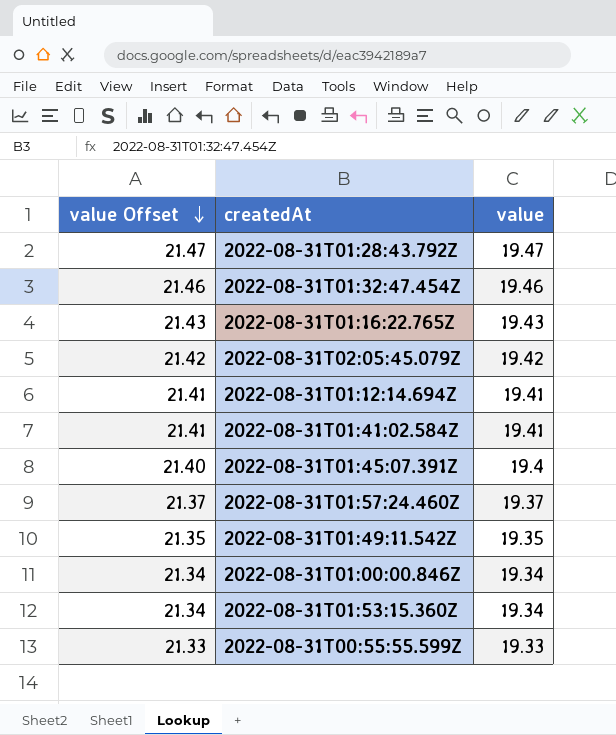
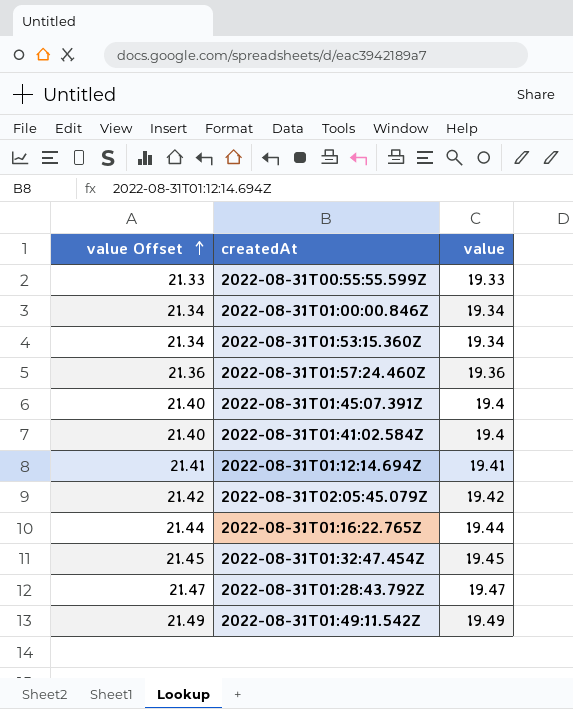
row order: value Offset descending -> value Offset ascending
2022-08-31T01:57:24.460Z | value Offset: 21.37 -> 21.36
2022-08-31T01:57:24.460Z | value: 19.37 -> 19.36
2022-08-31T01:41:02.584Z | value Offset: 21.41 -> 21.40
2022-08-31T01:41:02.584Z | value: 19.41 -> 19.4
2022-08-31T01:16:22.765Z | value Offset: 21.43 -> 21.44
2022-08-31T01:16:22.765Z | value: 19.43 -> 19.44
2022-08-31T01:32:47.454Z | value Offset: 21.46 -> 21.45
2022-08-31T01:32:47.454Z | value: 19.46 -> 19.45
2022-08-31T01:49:11.542Z | value Offset: 21.35 -> 21.49
2022-08-31T01:49:11.542Z | value: 19.35 -> 19.49

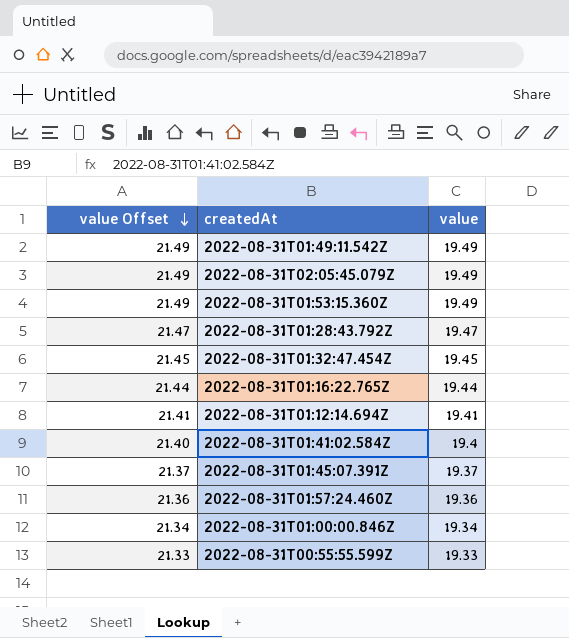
row order: value Offset ascending -> value Offset descending
2022-08-31T02:05:45.079Z | value Offset: 21.42 -> 21.49
2022-08-31T02:05:45.079Z | value: 19.42 -> 19.49
2022-08-31T01:53:15.360Z | value Offset: 21.34 -> 21.49
2022-08-31T01:53:15.360Z | value: 19.34 -> 19.49
2022-08-31T01:45:07.391Z | value Offset: 21.40 -> 21.37
2022-08-31T01:45:07.391Z | value: 19.4 -> 19.37

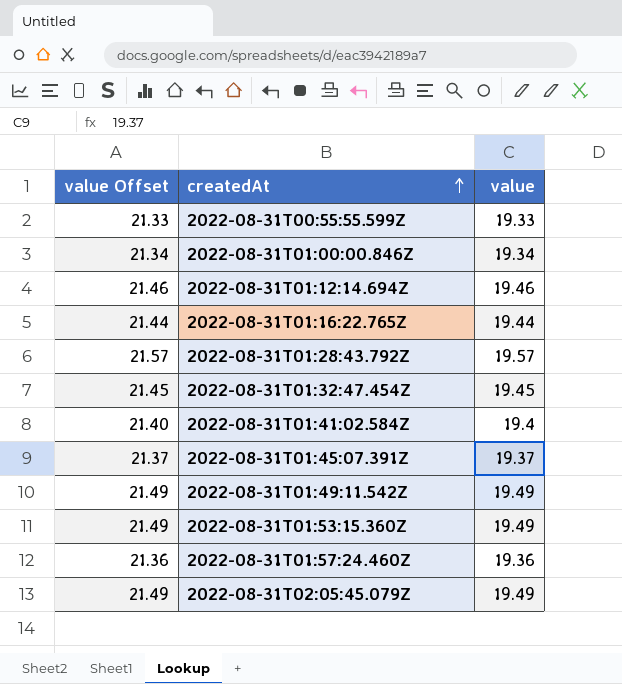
row order: value Offset descending -> createdAt ascending
2022-08-31T01:12:14.694Z | value Offset: 21.41 -> 21.46
2022-08-31T01:12:14.694Z | value: 19.41 -> 19.46
2022-08-31T01:28:43.792Z | value Offset: 21.47 -> 21.57
2022-08-31T01:28:43.792Z | value: 19.47 -> 19.57

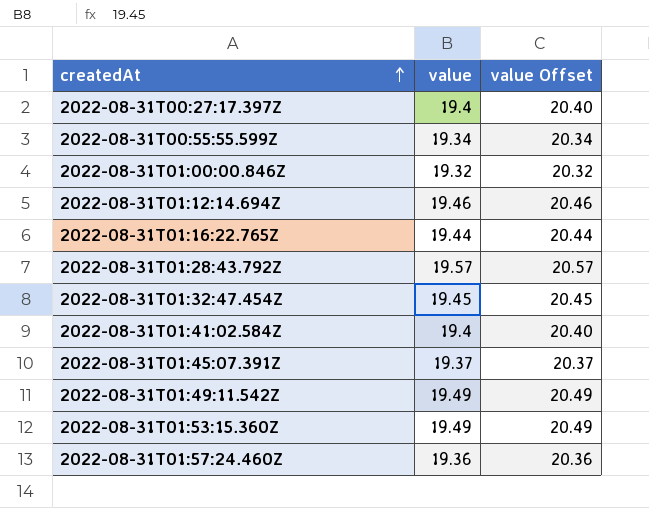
column value Offset | formula: [value] + 2 -> [value] + 1
column value Offset | position: 1 -> 3
row 2022-08-31T02:05:45.079Z: 21.49 | 19.49 -> none
row 2022-08-31T00:27:17.397Z: none -> 19.4 | 20.40
2022-08-31T00:55:55.599Z | value: 19.33 -> 19.34
2022-08-31T01:00:00.846Z | value: 19.34 -> 19.32

